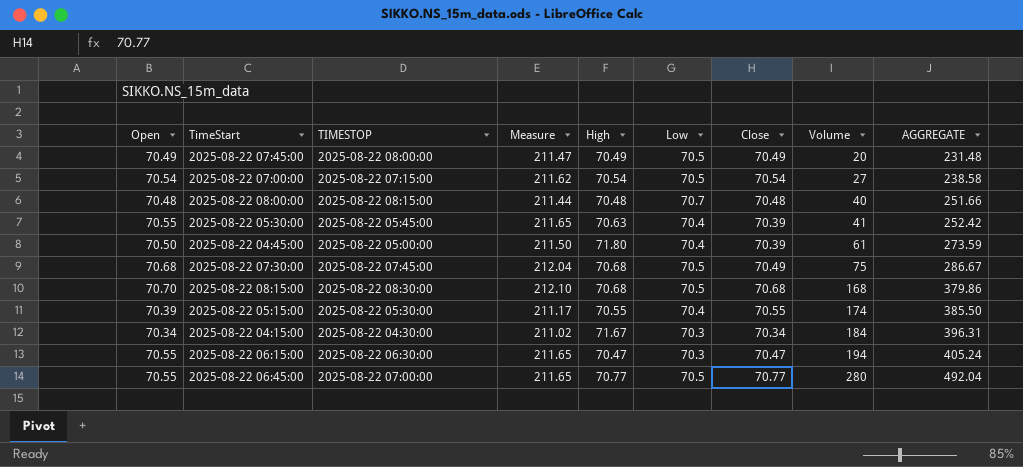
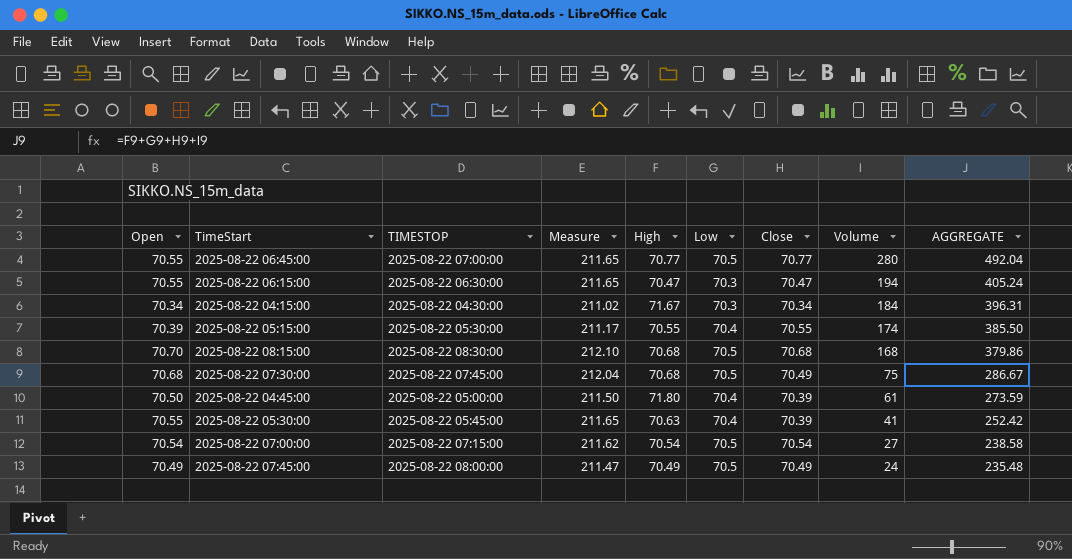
row order: Volume ascending -> Volume descending
row 2025-08-22 08:00:00: 70.48 | 2025-08-22 08:15:00 | 211.44 | 70.48 | 70.7 | 70.48 | 40 | 251.66 -> none
2025-08-22 07:45:00 | Volume: 20 -> 24
2025-08-22 07:45:00 | AGGREGATE: 231.48 -> 235.48

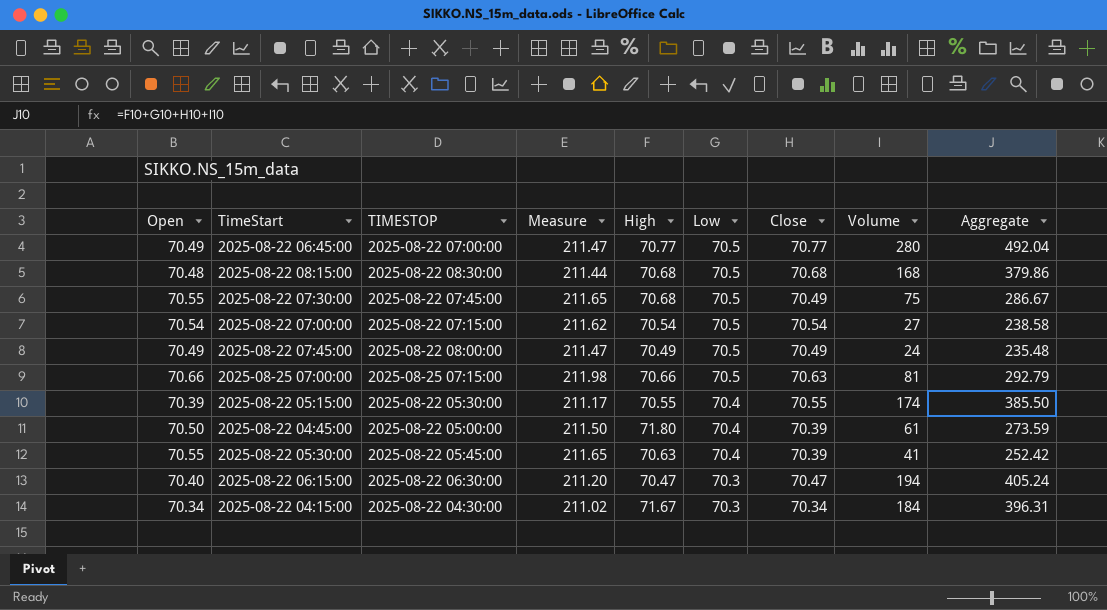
row order: Volume descending -> Low descending
column name: AGGREGATE -> Aggregate
2025-08-22 06:45:00 | Open: 70.55 -> 70.49
2025-08-22 06:45:00 | Measure: 211.65 -> 211.47
2025-08-22 08:15:00 | Open: 70.70 -> 70.48
2025-08-22 08:15:00 | Measure: 212.10 -> 211.44
2025-08-22 07:30:00 | Open: 70.68 -> 70.55
2025-08-22 07:30:00 | Measure: 212.04 -> 211.65
row 2025-08-25 07:00:00: none -> 70.66 | 2025-08-25 07:15:00 | 211.98 | 70.66 | 70.5 | 70.63 | 81 | 292.79
2025-08-22 06:15:00 | Open: 70.55 -> 70.40
2025-08-22 06:15:00 | Measure: 211.65 -> 211.20

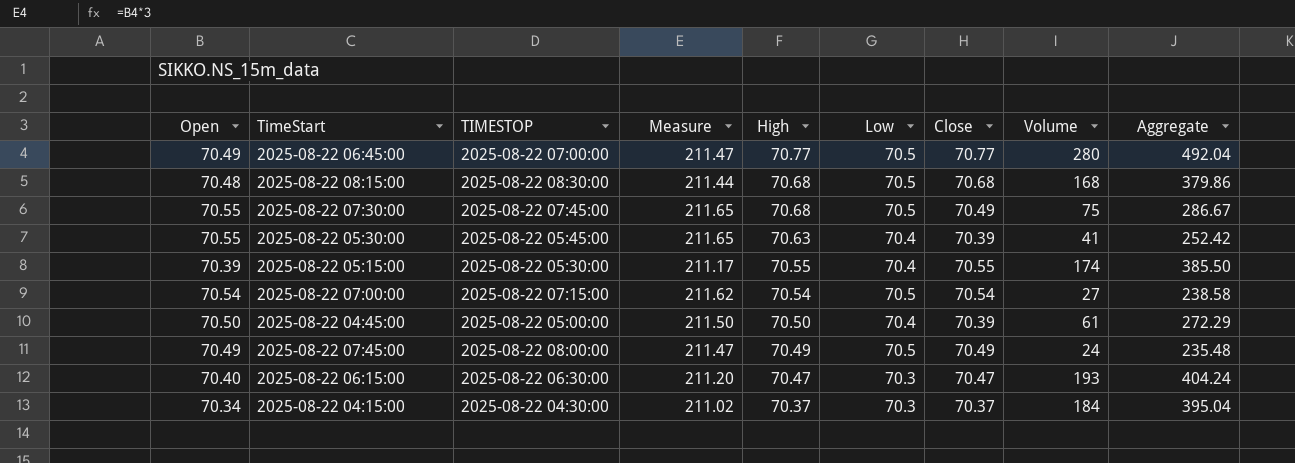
row order: Low descending -> High descending
row 2025-08-25 07:00:00: 70.66 | 2025-08-25 07:15:00 | 211.98 | 70.66 | 70.5 | 70.63 | 81 | 292.79 -> none
2025-08-22 04:45:00 | High: 71.80 -> 70.50
2025-08-22 04:45:00 | Aggregate: 273.59 -> 272.29
2025-08-22 06:15:00 | Volume: 194 -> 193
2025-08-22 06:15:00 | Aggregate: 405.24 -> 404.24
2025-08-22 04:15:00 | High: 71.67 -> 70.37
2025-08-22 04:15:00 | Close: 70.34 -> 70.37
2025-08-22 04:15:00 | Aggregate: 396.31 -> 395.04

